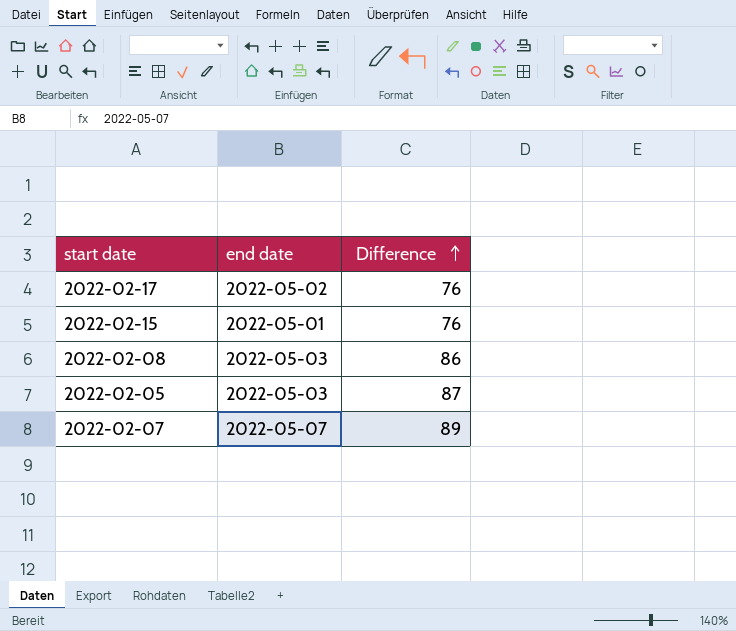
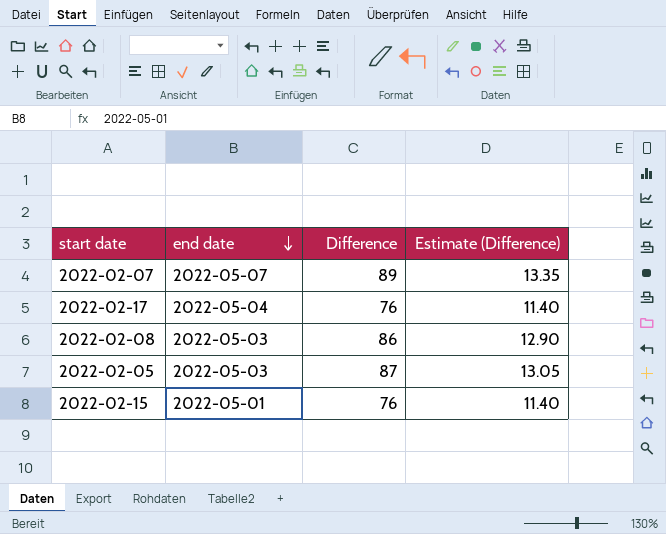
row order: Difference ascending -> end date descending
column Estimate (Difference) | formula: none -> [Difference] * 0.15
2022-02-17 | end date: 2022-05-02 -> 2022-05-04

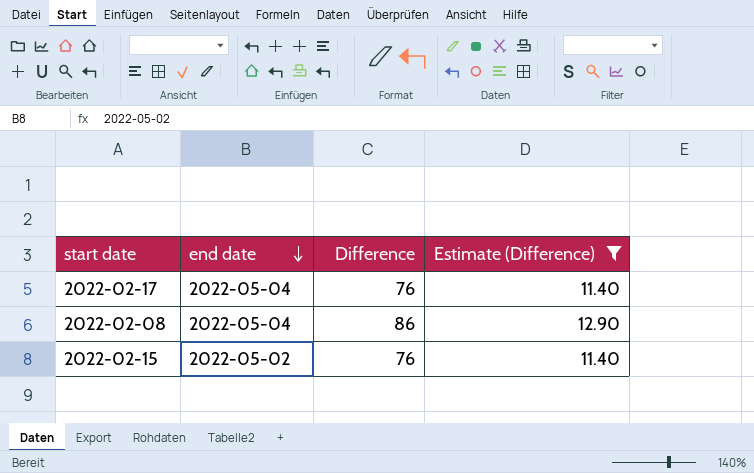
filter: none -> Estimate (Difference) <= 12.90
2022-02-08 | end date: 2022-05-03 -> 2022-05-04
2022-02-15 | end date: 2022-05-01 -> 2022-05-02

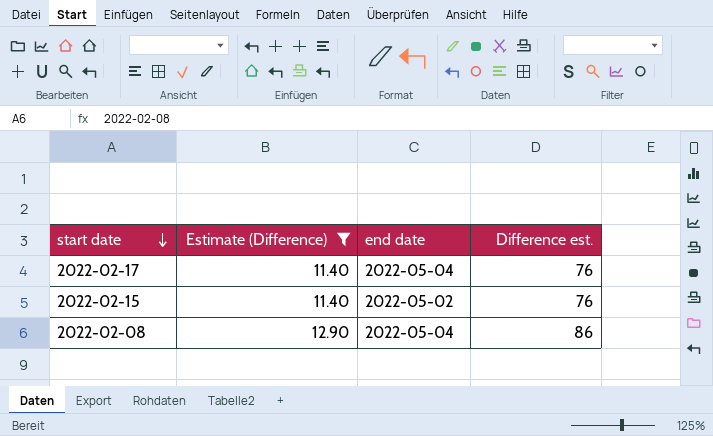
row order: end date descending -> start date descending
column Estimate (Difference) | position: 4 -> 2
column name: Difference -> Difference est.

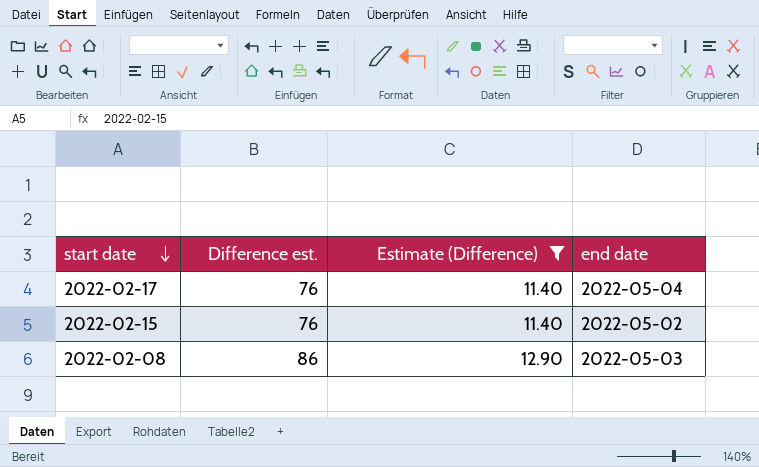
column Difference est. | position: 4 -> 2
2022-02-08 | end date: 2022-05-04 -> 2022-05-03

